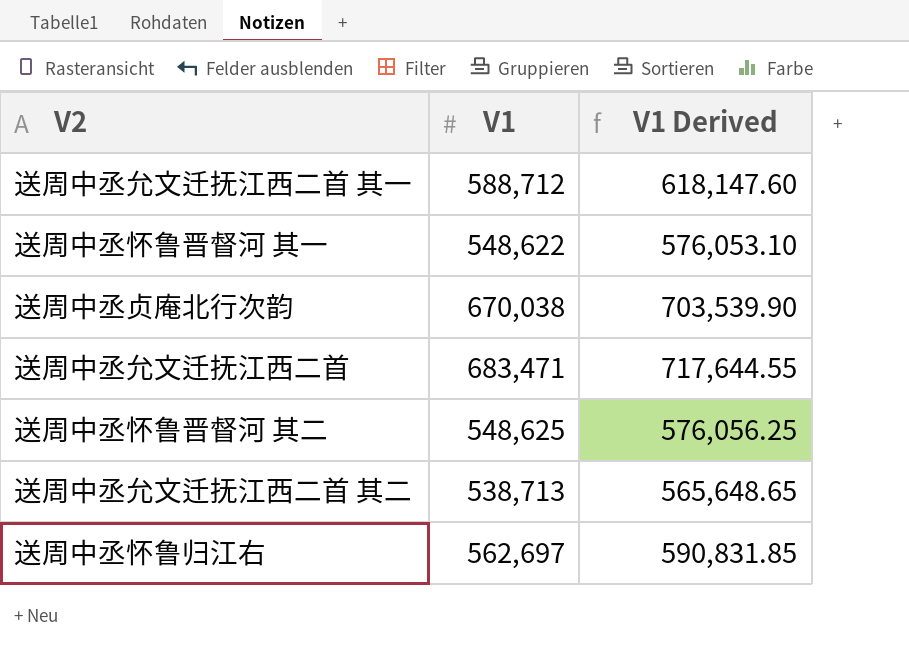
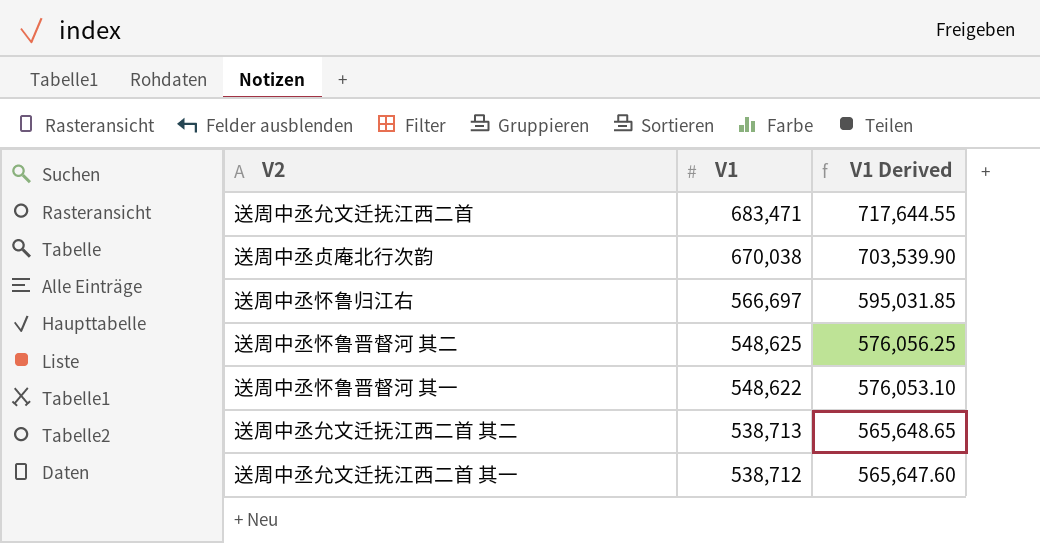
row order: none -> V1 descending
送周中丞怀鲁归江右 | V1: 562,697 -> 566,697
送周中丞怀鲁归江右 | V1 Derived: 590,831.85 -> 595,031.85
送周中丞允文迁抚江西二首 其一 | V1: 588,712 -> 538,712
送周中丞允文迁抚江西二首 其一 | V1 Derived: 618,147.60 -> 565,647.60

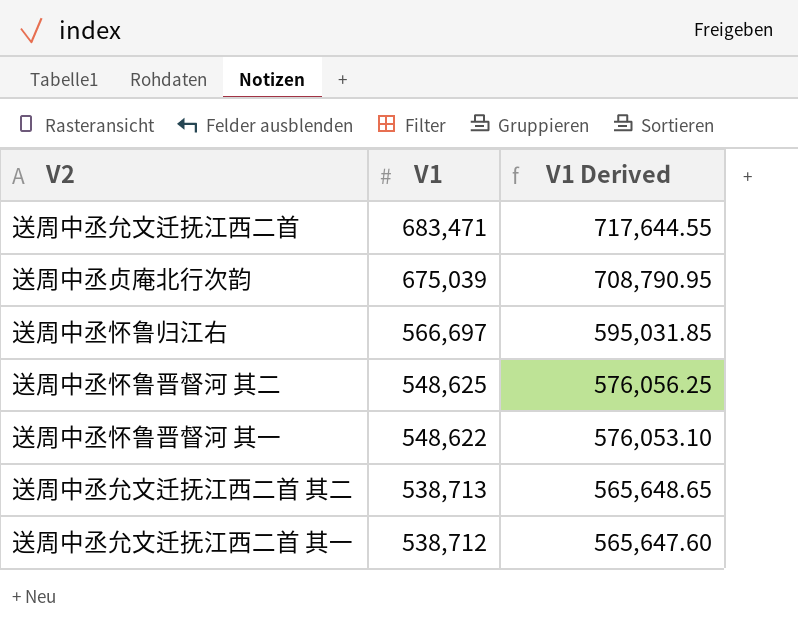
送周中丞贞庵北行次韵 | V1: 670,038 -> 675,039
送周中丞贞庵北行次韵 | V1 Derived: 703,539.90 -> 708,790.95

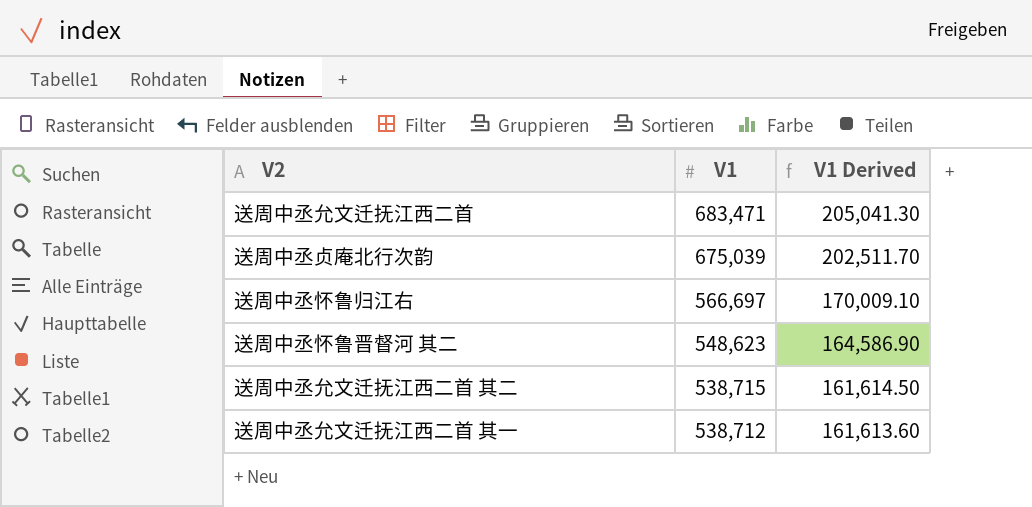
column V1 Derived | formula: [V1] * 1.05 -> [V1] * 0.3
row 送周中丞怀鲁晋督河 其一: 548,622 | 576,053.10 -> none
送周中丞怀鲁晋督河 其二 | V1: 548,625 -> 548,623
送周中丞允文迁抚江西二首 其二 | V1: 538,713 -> 538,715

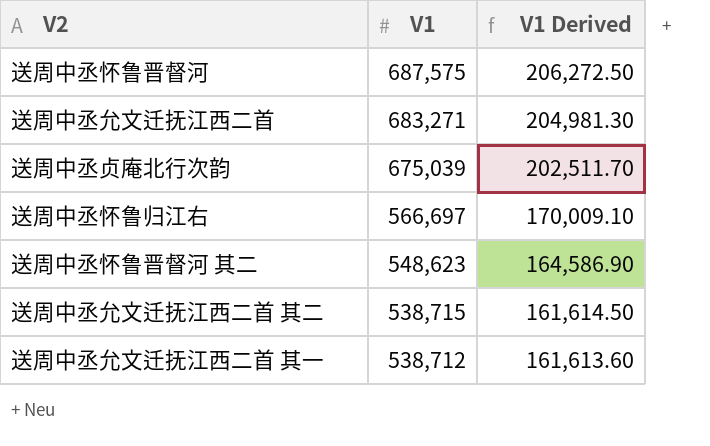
row 送周中丞怀鲁晋督河: none -> 687,575 | 206,272.50
送周中丞允文迁抚江西二首 | V1: 683,471 -> 683,271
送周中丞允文迁抚江西二首 | V1 Derived: 205,041.30 -> 204,981.30

